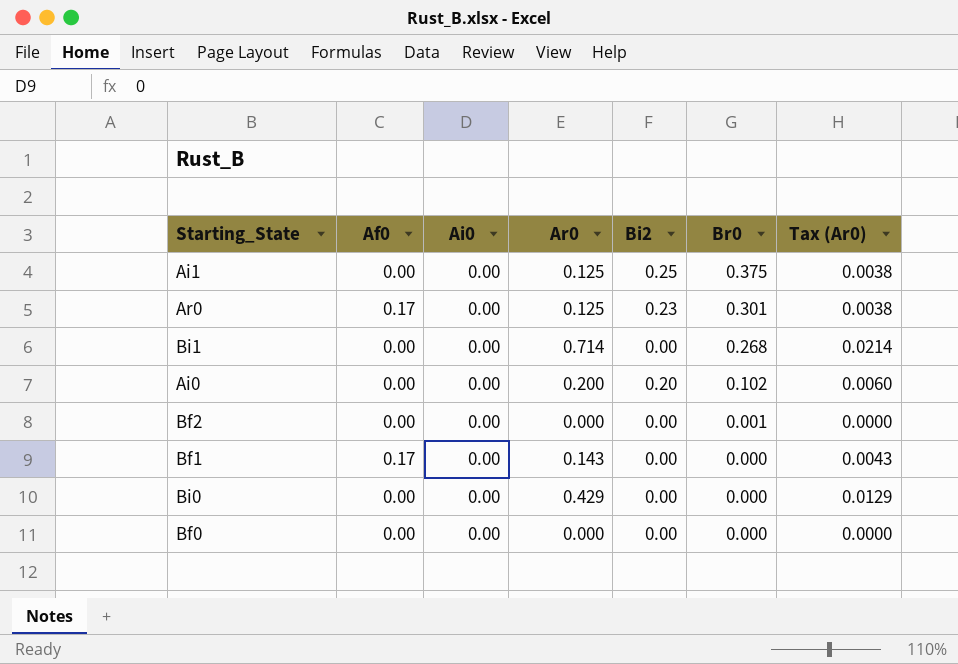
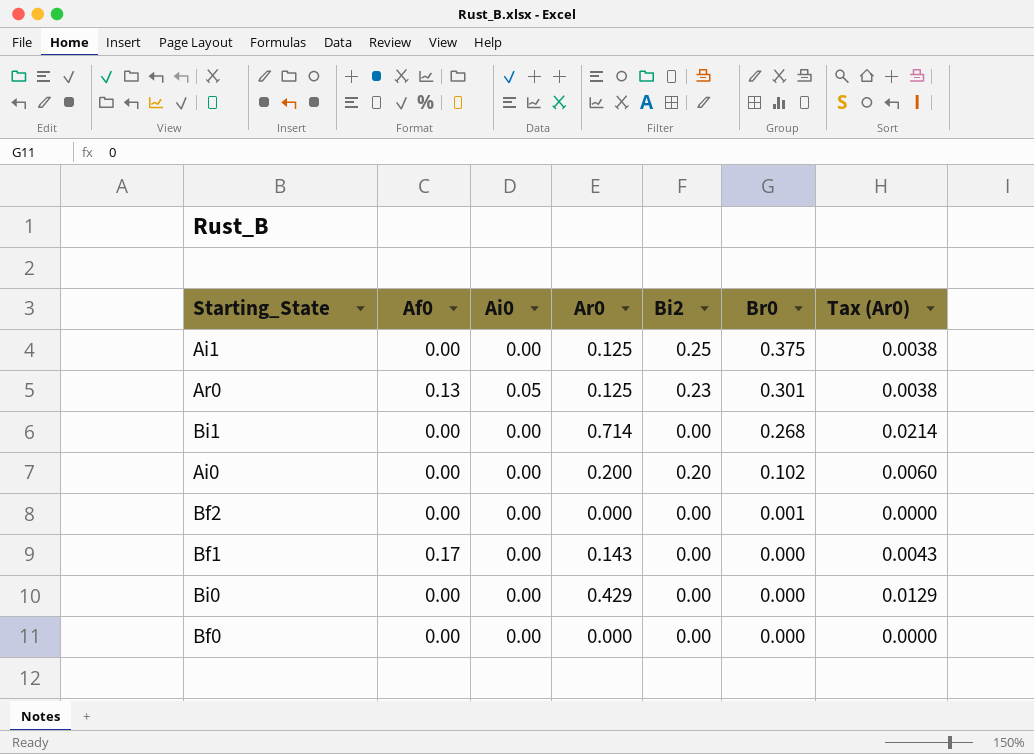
Ar0 | Af0: 0.17 -> 0.13
Ar0 | Ai0: 0.00 -> 0.05

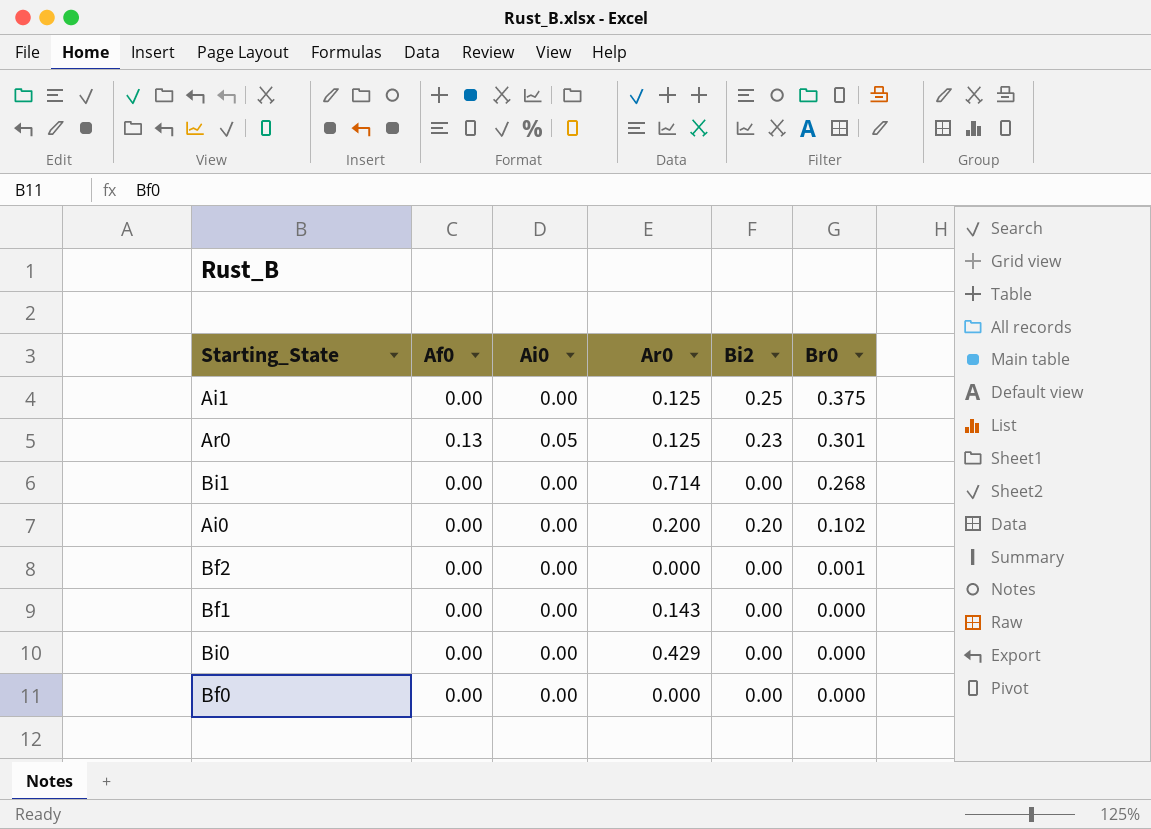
column Tax (Ar0) | formula: [Ar0] * 0.03 -> none
Bf1 | Af0: 0.17 -> 0.00

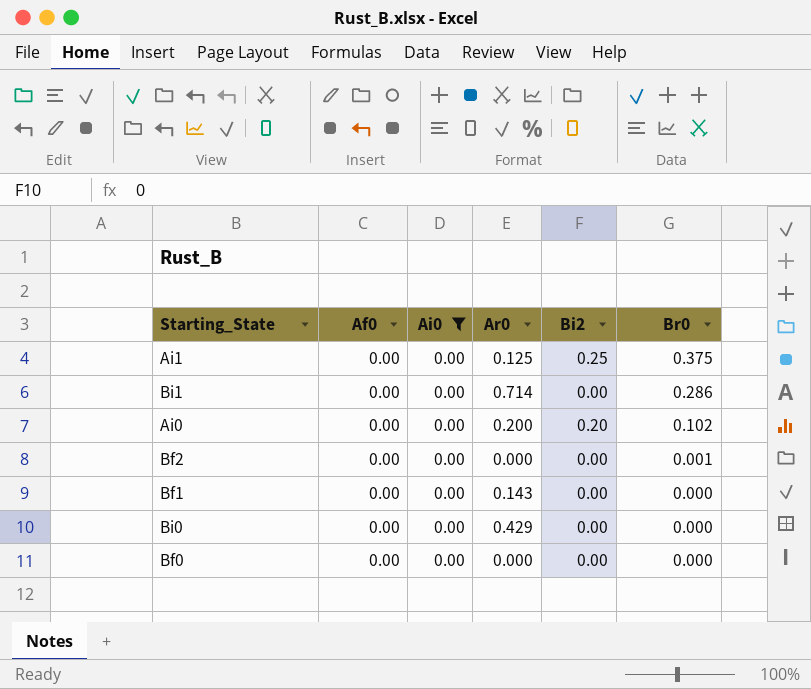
filter: none -> Ai0 = 0.00
Bi1 | Br0: 0.268 -> 0.286

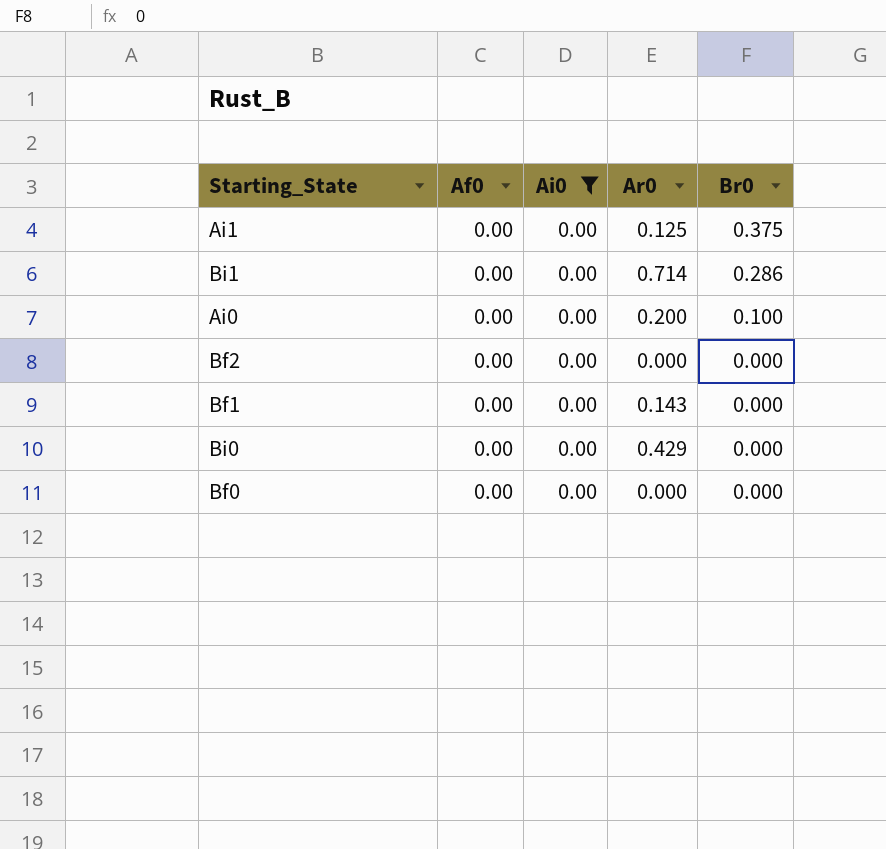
column Bi2 | position: 5 -> none
Ai0 | Br0: 0.102 -> 0.100
Bf2 | Br0: 0.001 -> 0.000

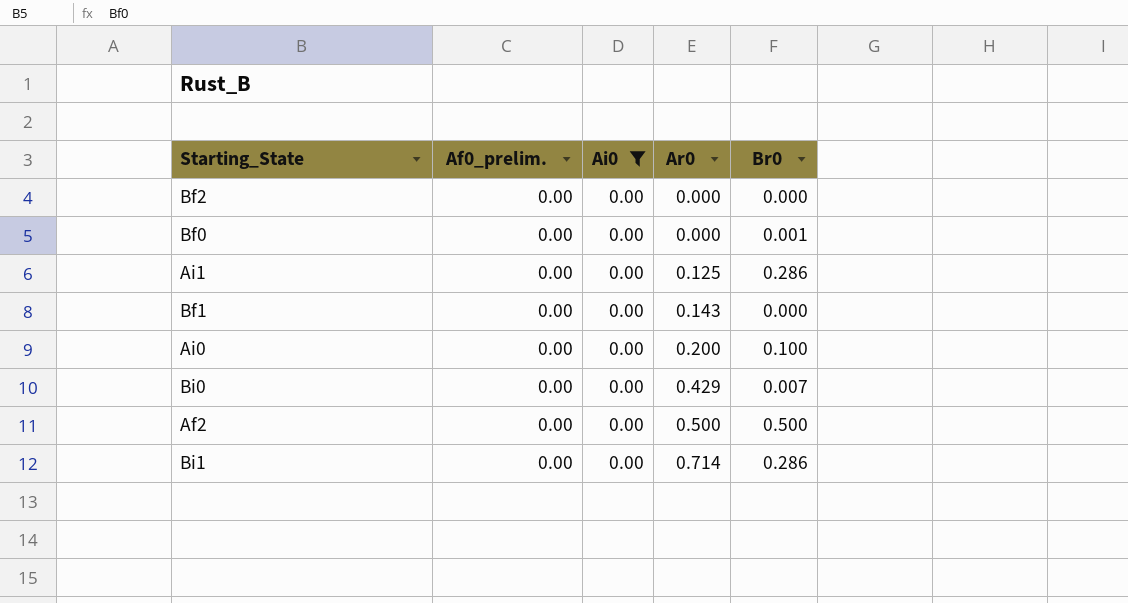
row order: Br0 descending -> Ar0 ascending
column name: Af0 -> Af0_prelim.
Bf0 | Br0: 0.000 -> 0.001
Ai1 | Br0: 0.375 -> 0.286
Bi0 | Br0: 0.000 -> 0.007
row Af2: none -> 0.00 | 0.00 | 0.500 | 0.500

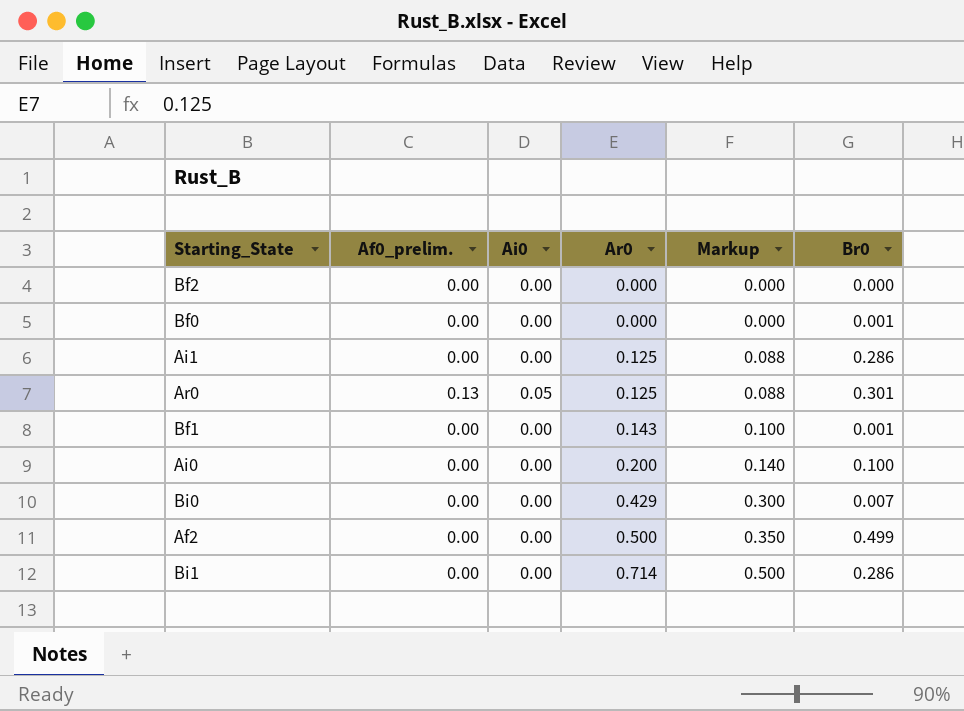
filter: Ai0 = 0.00 -> none
column Markup | formula: none -> [Ar0] * 0.7
Bf1 | Br0: 0.000 -> 0.001
Af2 | Br0: 0.500 -> 0.499

